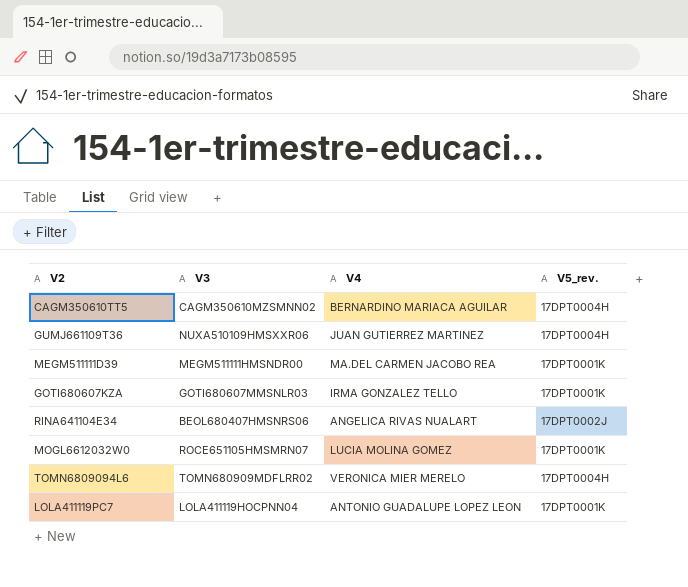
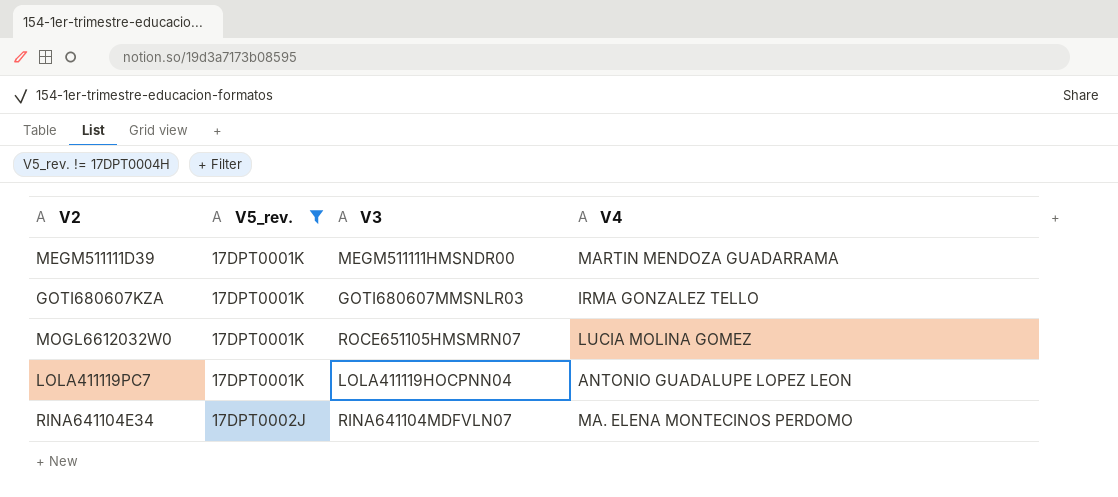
filter: none -> V5_rev. != 17DPT0004H
row order: none -> V5_rev. ascending
column V5_rev. | position: 4 -> 2
MEGM511111D39 | V4: MA.DEL CARMEN JACOBO REA -> MARTIN MENDOZA GUADARRAMA
RINA641104E34 | V3: BEOL680407HMSNRS06 -> RINA641104MDFVLN07
RINA641104E34 | V4: ANGELICA RIVAS NUALART -> MA. ELENA MONTECINOS PERDOMO

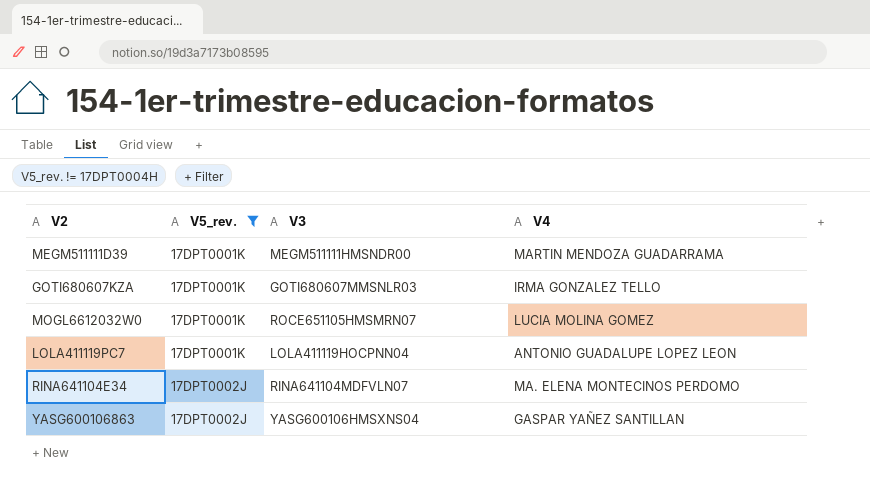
row YASG600106863: none -> 17DPT0002J | YASG600106HMSXNS04 | GASPAR YAÑEZ SANTILLAN

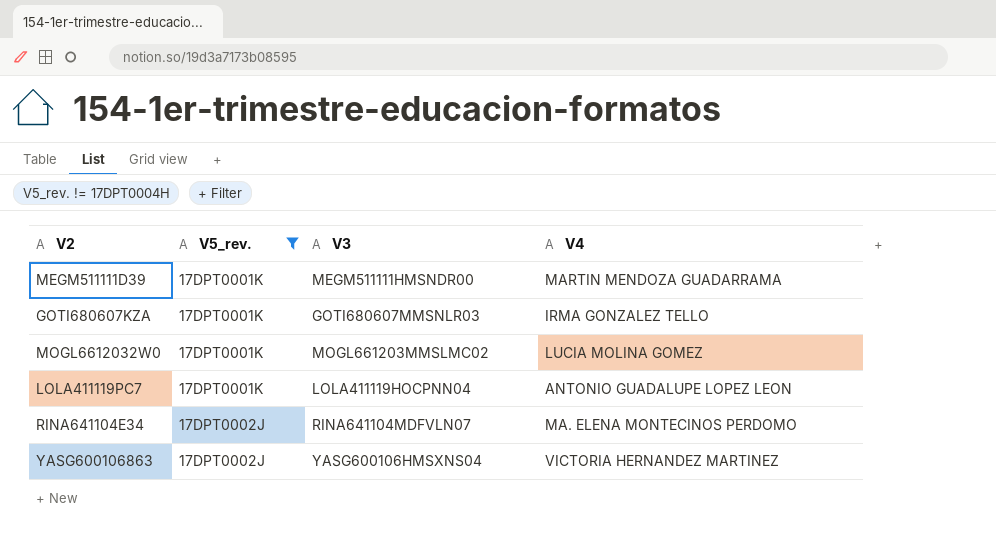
MOGL6612032W0 | V3: ROCE651105HMSMRN07 -> MOGL661203MMSLMC02
YASG600106863 | V4: GASPAR YAÑEZ SANTILLAN -> VICTORIA HERNANDEZ MARTINEZ

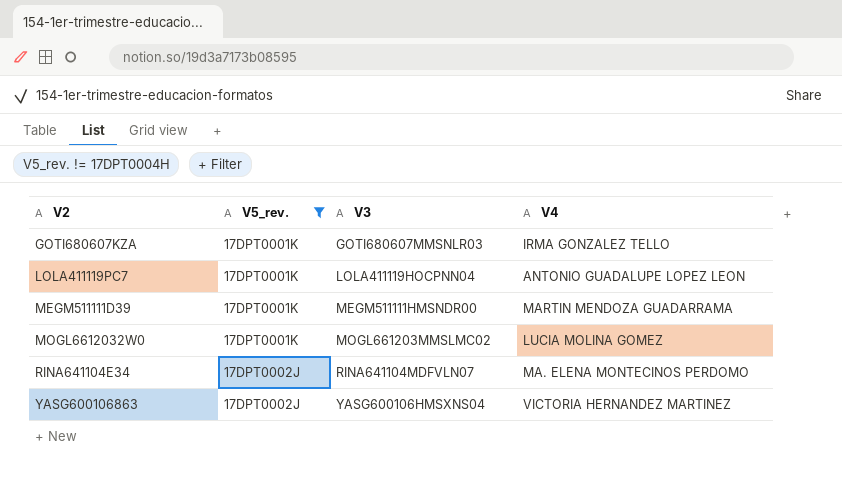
row order: V5_rev. ascending -> V2 ascending

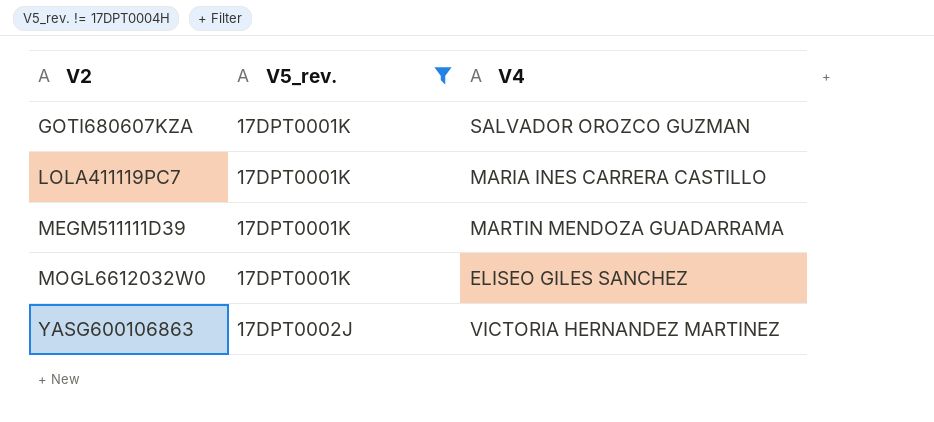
column V3 | position: 3 -> none
row RINA641104E34: 17DPT0002J | RINA641104MDFVLN07 | MA. ELENA MONTECINOS PERDOMO -> none
GOTI680607KZA | V4: IRMA GONZALEZ TELLO -> SALVADOR OROZCO GUZMAN
LOLA411119PC7 | V4: ANTONIO GUADALUPE LOPEZ LEON -> MARIA INES CARRERA CASTILLO
MOGL6612032W0 | V4: LUCIA MOLINA GOMEZ -> ELISEO GILES SANCHEZ

